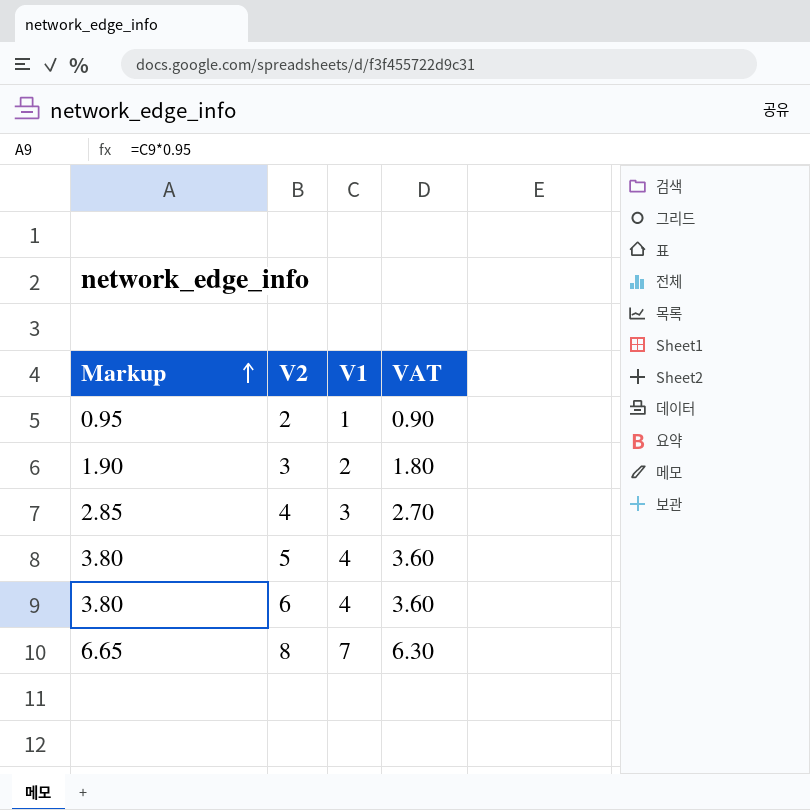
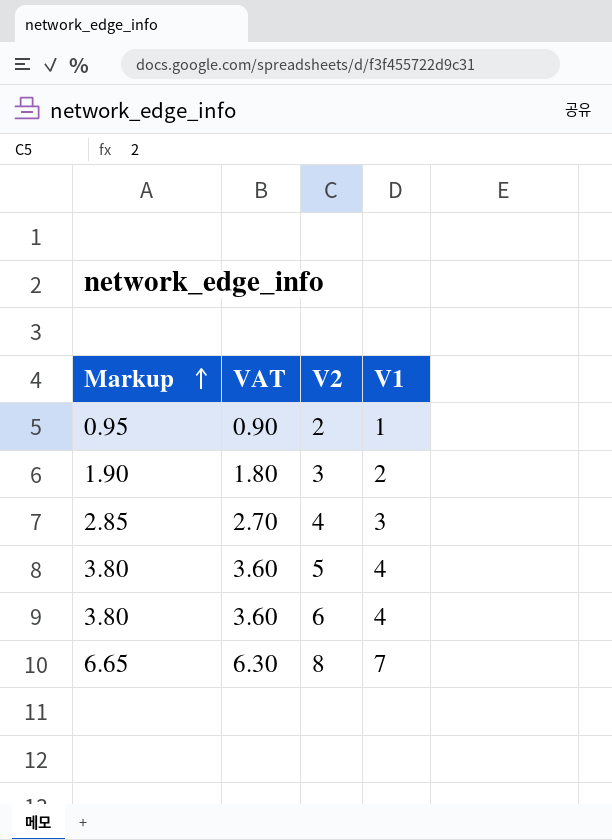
column VAT | position: 4 -> 2

